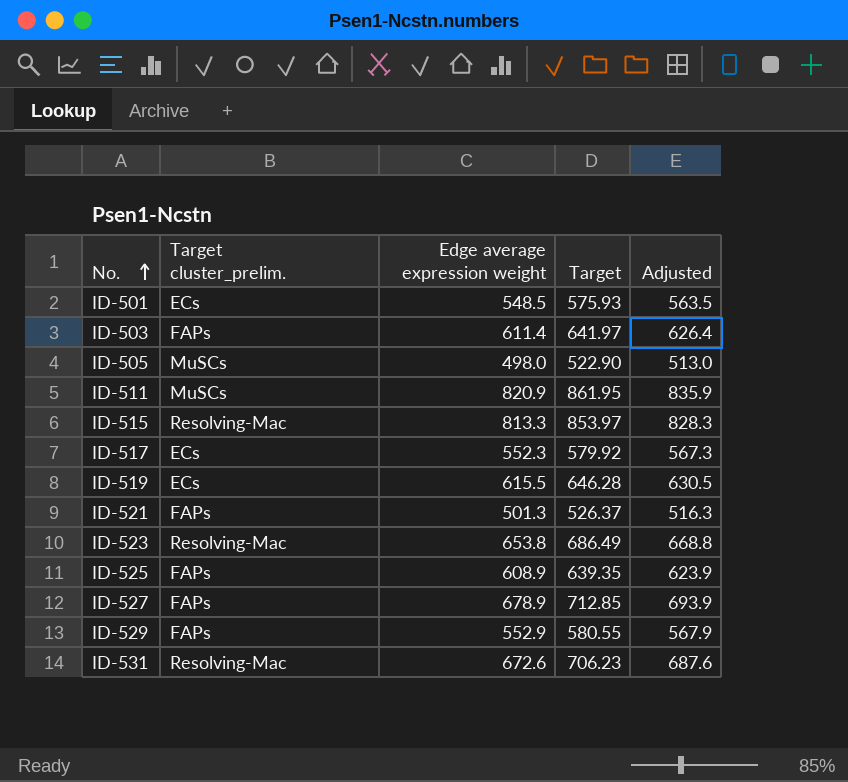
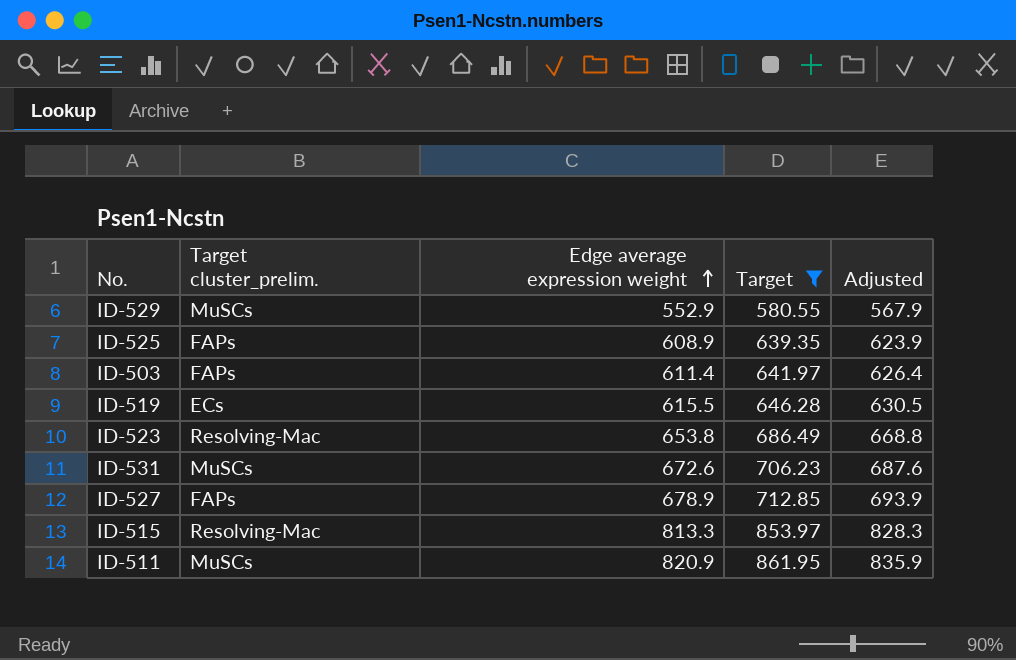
filter: none -> Target >= 580.55
row order: No. ascending -> Edge average expression weight ascending
ID-529 | Target cluster_prelim.: FAPs -> MuSCs
ID-531 | Target cluster_prelim.: Resolving-Mac -> MuSCs

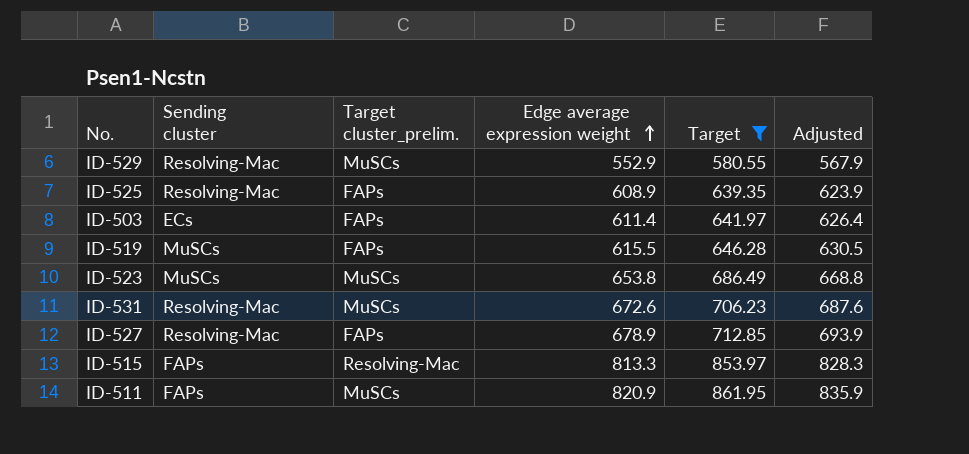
column Sending cluster | position: none -> 2
ID-519 | Target cluster_prelim.: ECs -> FAPs
ID-523 | Target cluster_prelim.: Resolving-Mac -> MuSCs

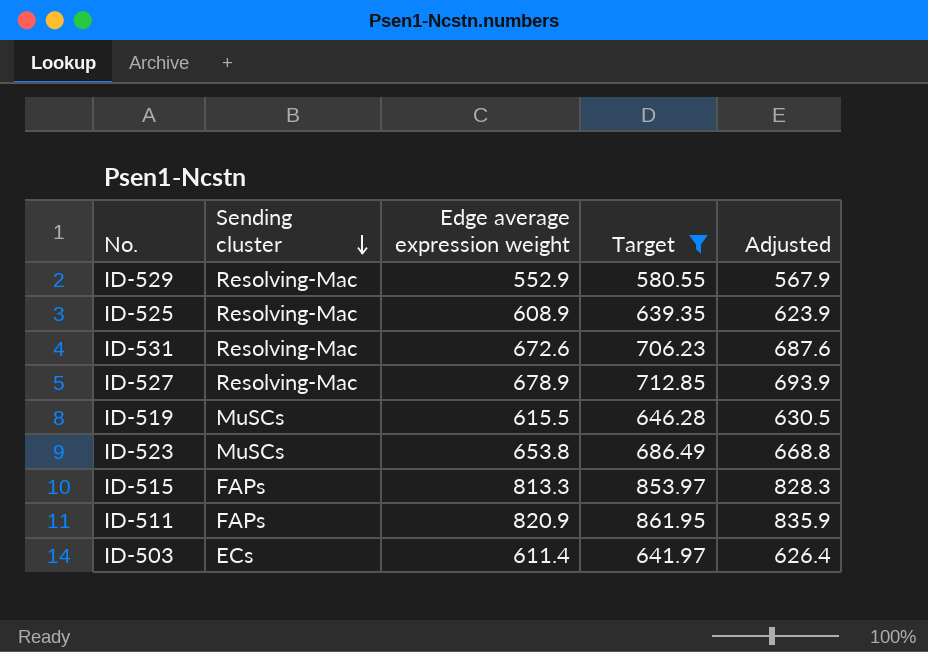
row order: Edge average expression weight ascending -> Sending cluster descending
column Target cluster_prelim. | position: 3 -> none

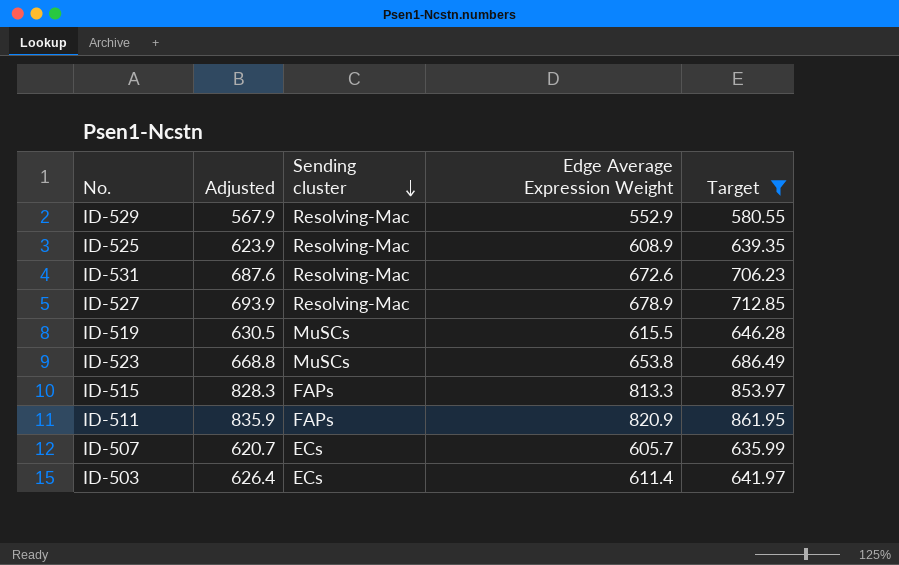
column Adjusted | position: 5 -> 2
column name: Edge average expression weight -> Edge Average Expression Weight
row ID-507: none -> 620.7 | ECs | 605.7 | 635.99

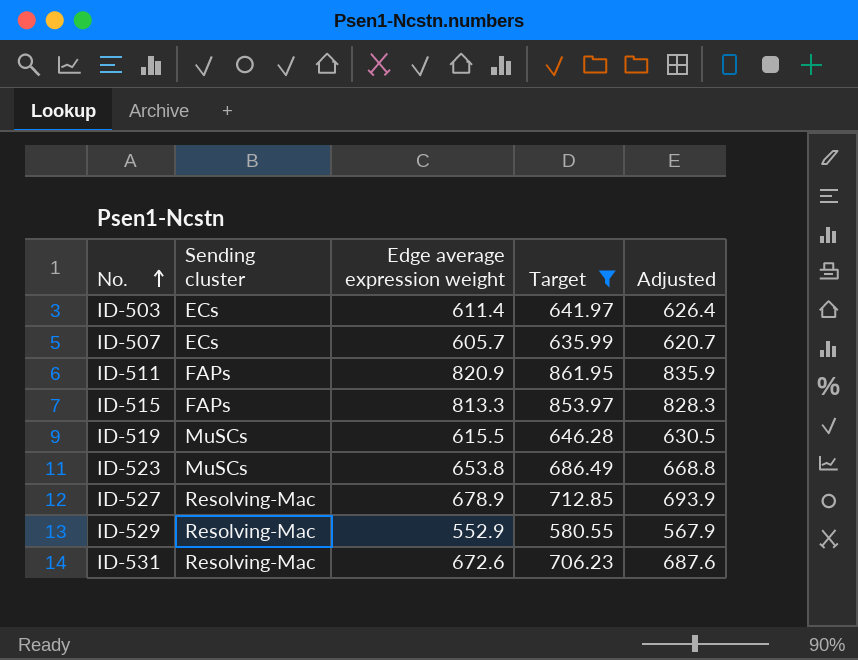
row order: Sending cluster descending -> No. ascending
column name: Edge Average Expression Weight -> Edge average expression weight
column Adjusted | position: 2 -> 5
row ID-525: 623.9 | Resolving-Mac | 608.9 | 639.35 -> none

